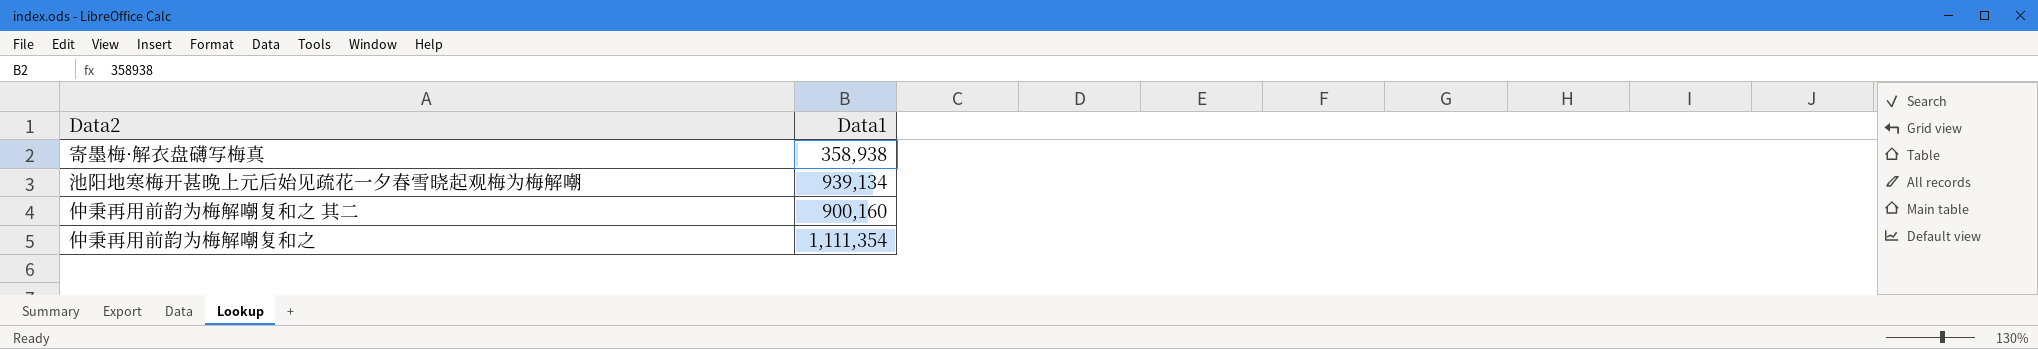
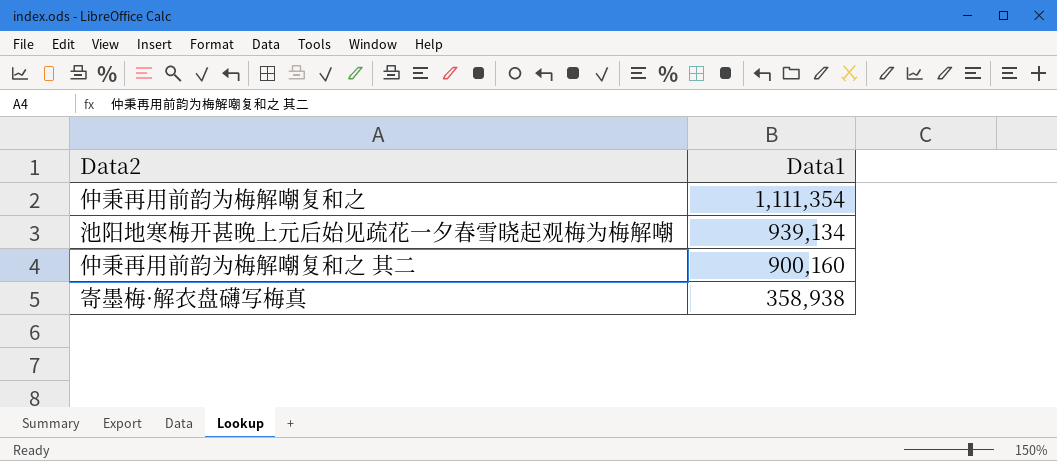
row order: none -> Data1 descending

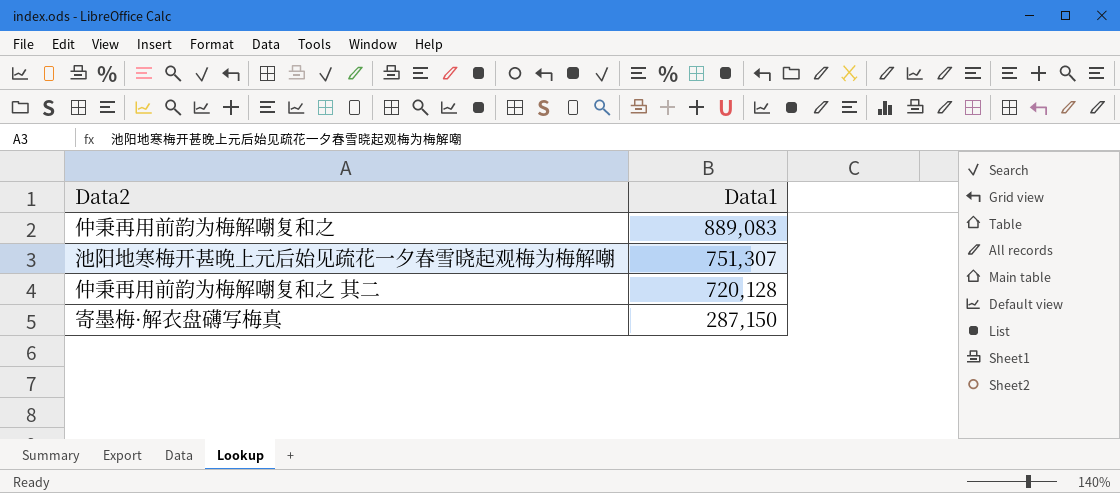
仲秉再用前韵为梅解嘲复和之 | Data1: 1,111,354 -> 889,083
池阳地寒梅开甚晚上元后始见疏花一夕春雪晓起观梅为梅解嘲 | Data1: 939,134 -> 751,307
仲秉再用前韵为梅解嘲复和之 其二 | Data1: 900,160 -> 720,128
寄墨梅·解衣盘礴写梅真 | Data1: 358,938 -> 287,150

